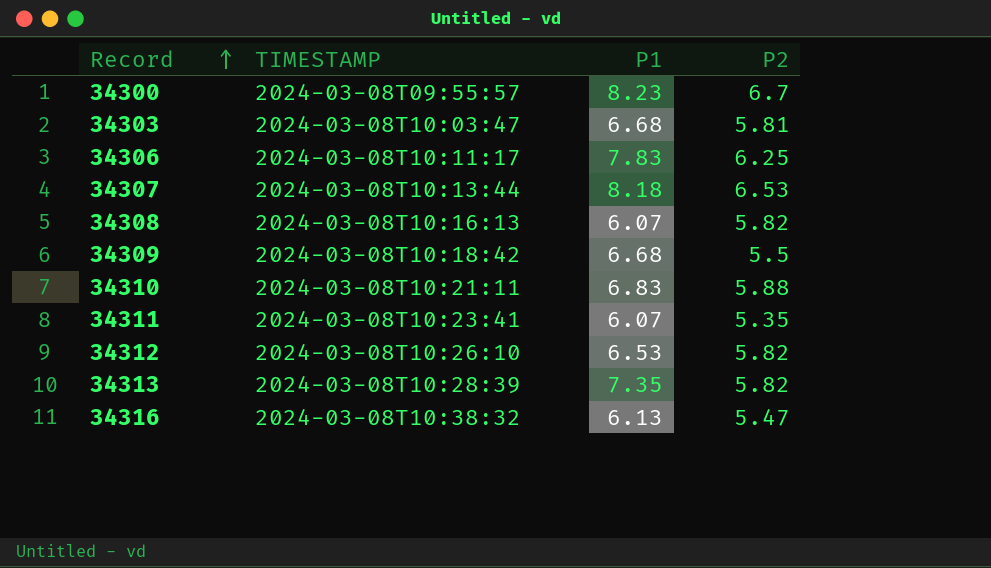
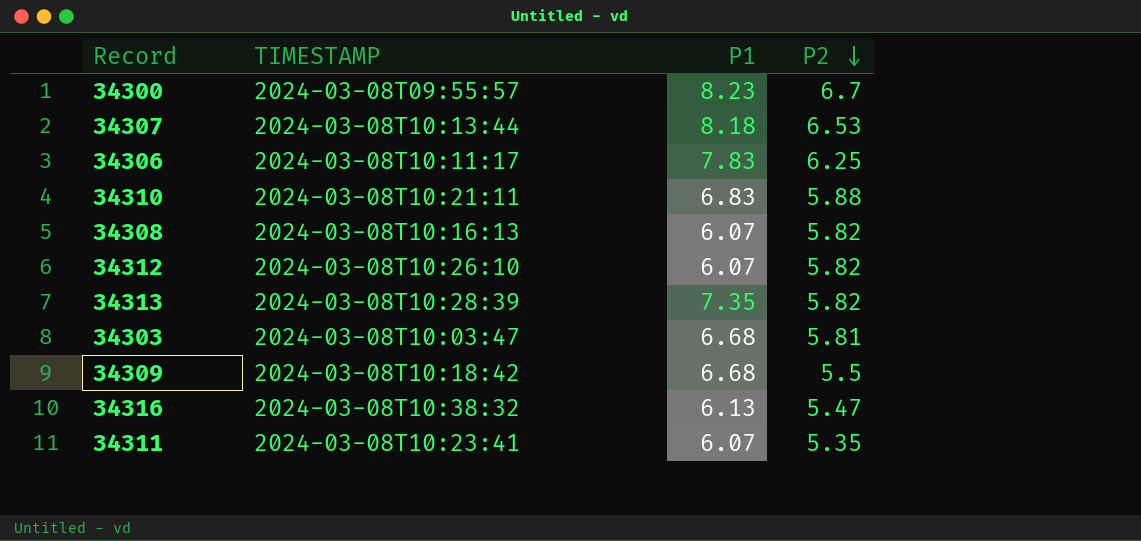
row order: Record ascending -> P2 descending
34312 | P1: 6.53 -> 6.07

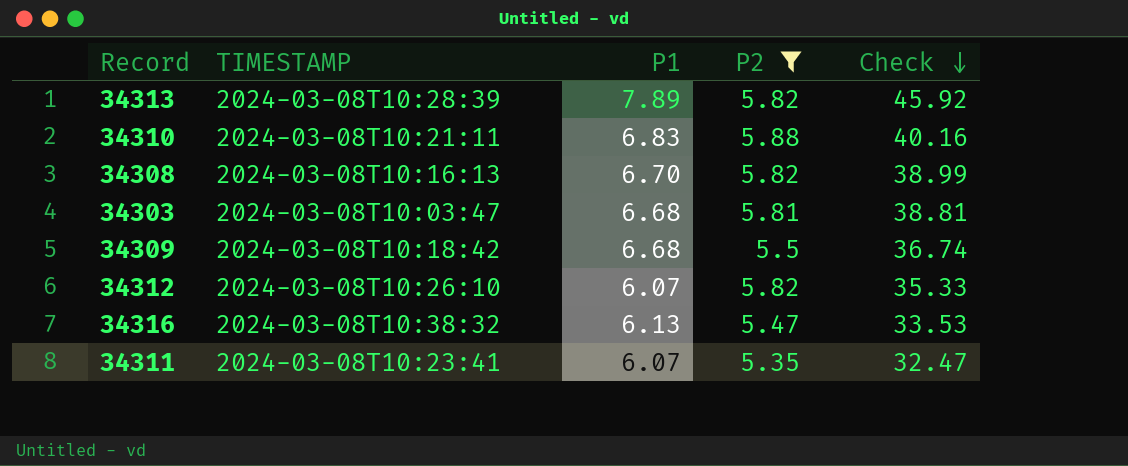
filter: none -> P2 <= 5.88
row order: P2 descending -> Check descending
column Check | formula: none -> [P1] * [P2]
34313 | P1: 7.35 -> 7.89
34308 | P1: 6.07 -> 6.70

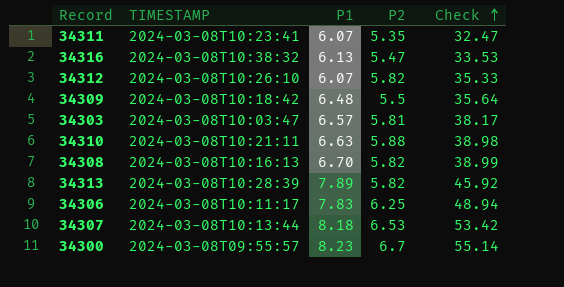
filter: P2 <= 5.88 -> none
row order: Check descending -> Check ascending
34309 | P1: 6.68 -> 6.48
34309 | Check: 36.74 -> 35.64
34303 | P1: 6.68 -> 6.57
34303 | Check: 38.81 -> 38.17
34310 | P1: 6.83 -> 6.63
34310 | Check: 40.16 -> 38.98

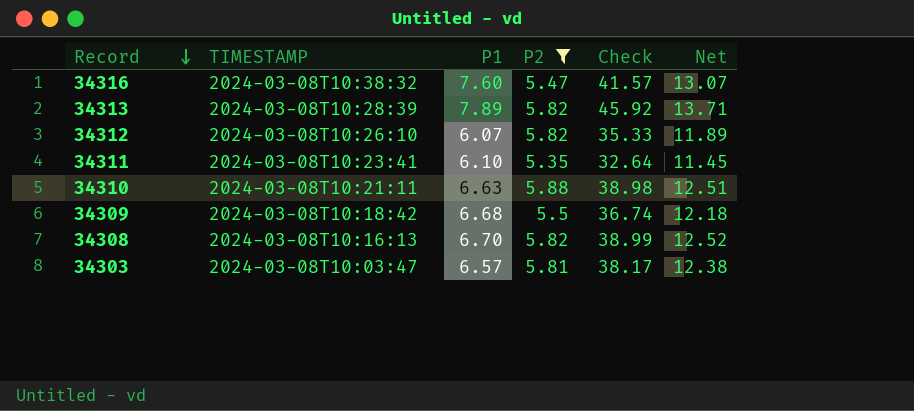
filter: none -> P2 <= 5.88
row order: Check ascending -> Record descending
column Net | formula: none -> [P1] + [P2]
34316 | P1: 6.13 -> 7.60
34316 | Check: 33.53 -> 41.57
34311 | P1: 6.07 -> 6.10
34311 | Check: 32.47 -> 32.64
34309 | P1: 6.48 -> 6.68
34309 | Check: 35.64 -> 36.74

